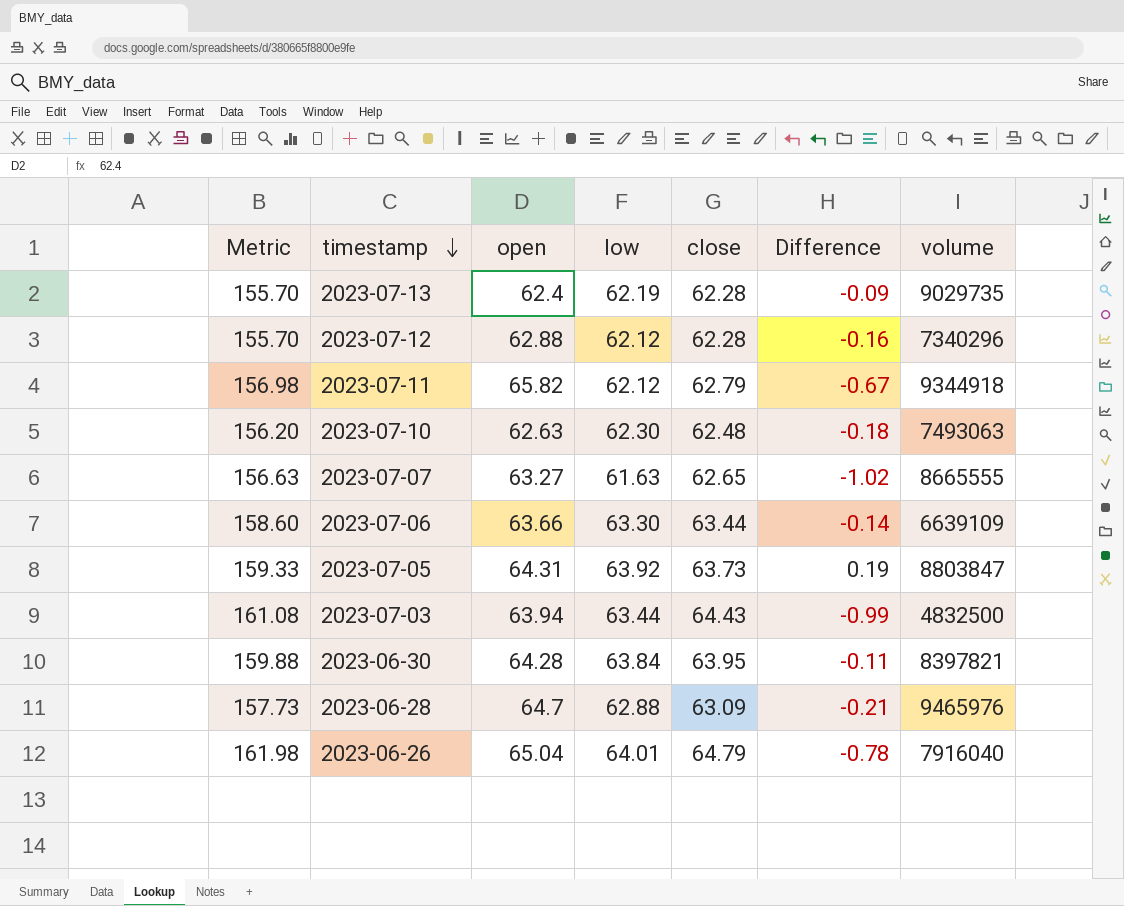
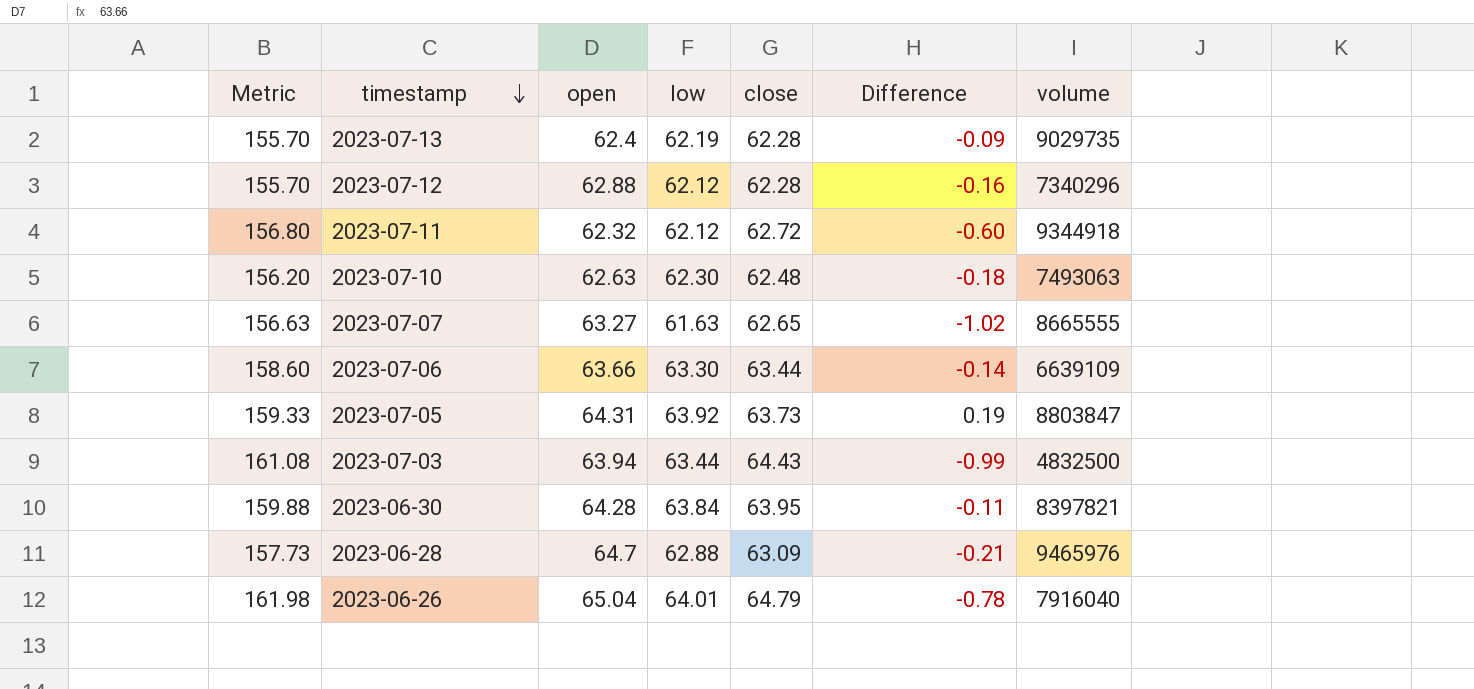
2023-07-11 | Metric: 156.98 -> 156.80
2023-07-11 | open: 65.82 -> 62.32
2023-07-11 | close: 62.79 -> 62.72
2023-07-11 | Difference: -0.67 -> -0.60

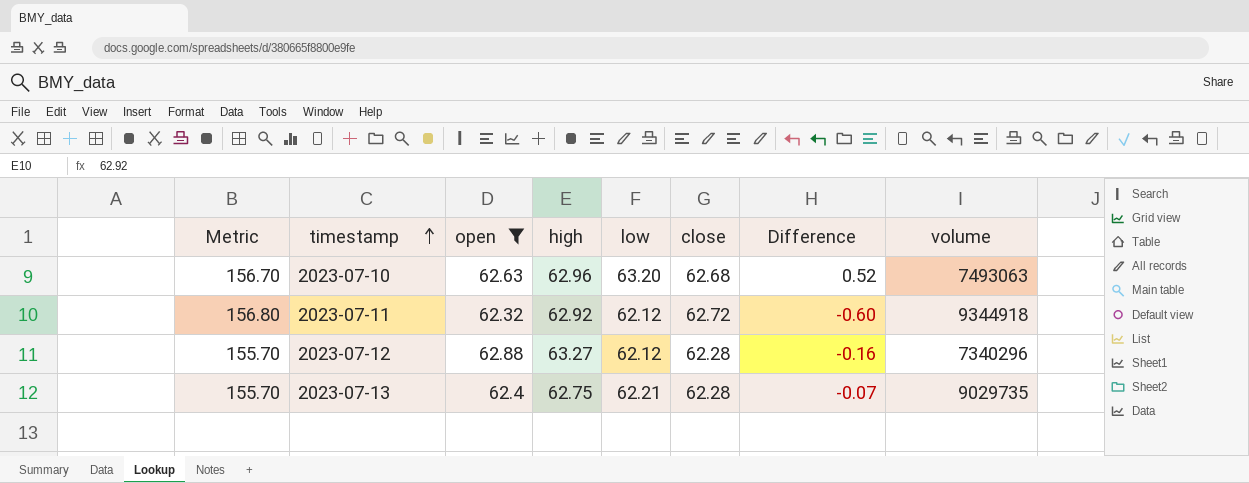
filter: none -> open <= 62.88
row order: timestamp descending -> timestamp ascending
column high | position: none -> 4
2023-07-10 | Metric: 156.20 -> 156.70
2023-07-10 | low: 62.30 -> 63.20
2023-07-10 | close: 62.48 -> 62.68
2023-07-10 | Difference: -0.18 -> 0.52
2023-07-13 | low: 62.19 -> 62.21
2023-07-13 | Difference: -0.09 -> -0.07

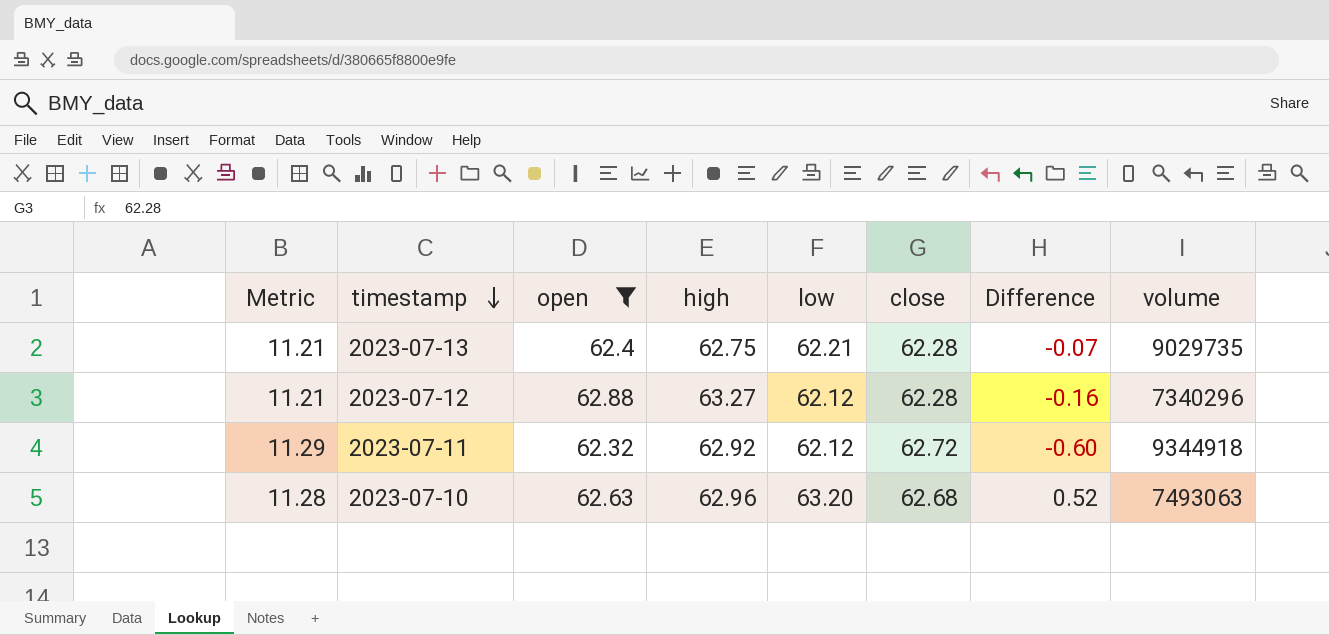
row order: timestamp ascending -> timestamp descending
column Metric | formula: [close] * 2.5 -> [close] * 0.18

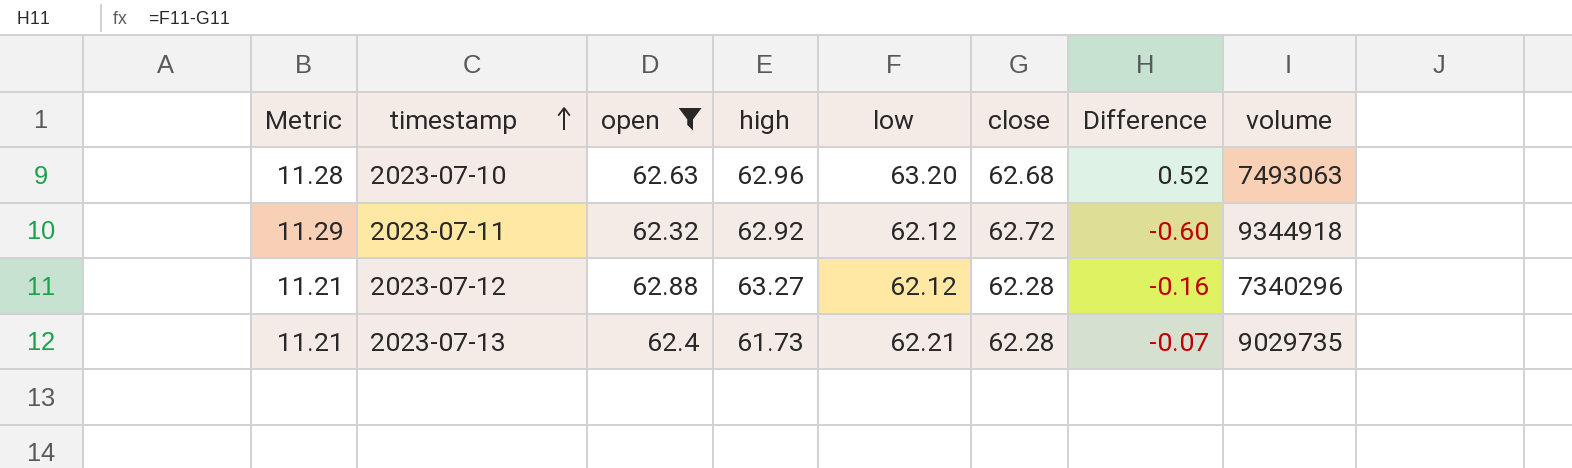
row order: timestamp descending -> timestamp ascending
2023-07-13 | high: 62.75 -> 61.73

